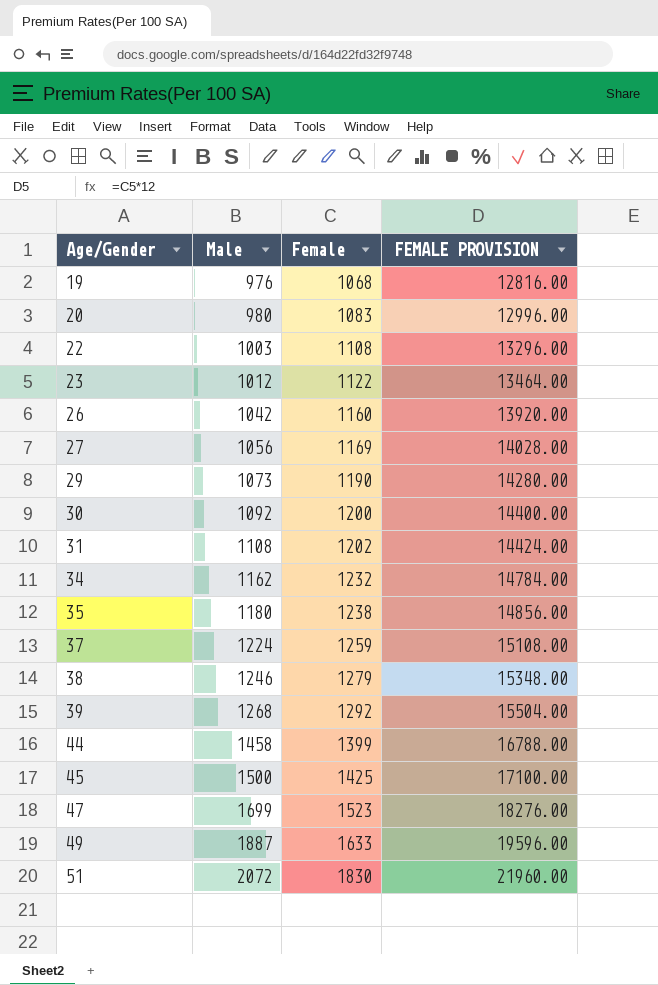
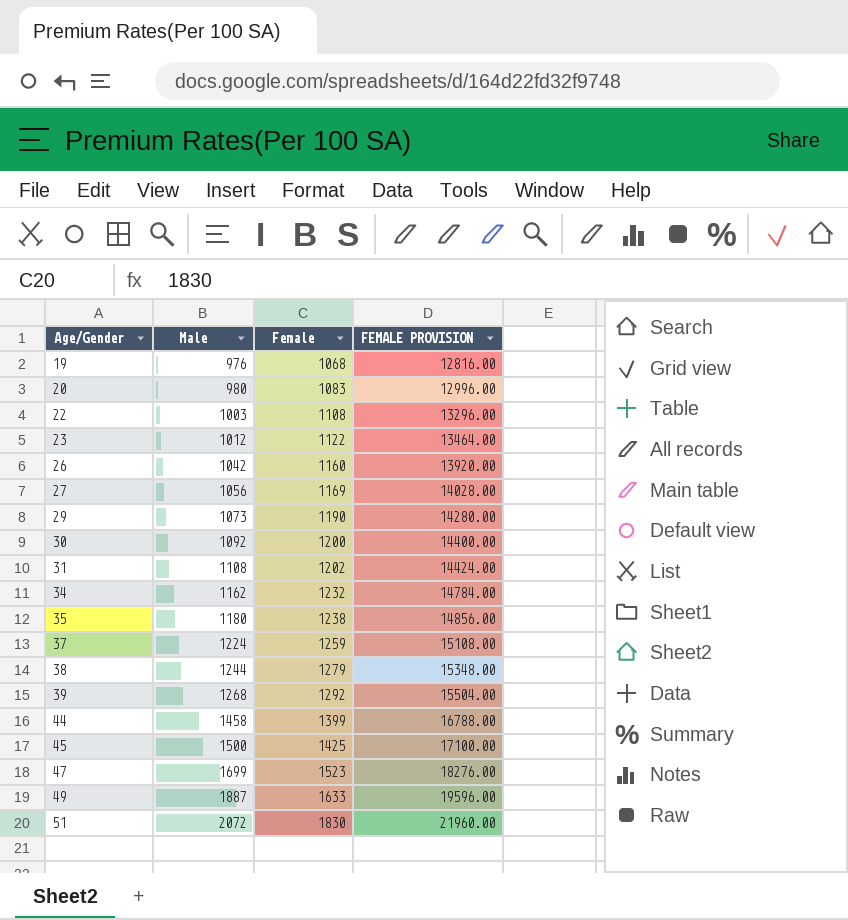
38 | Male: 1246 -> 1244

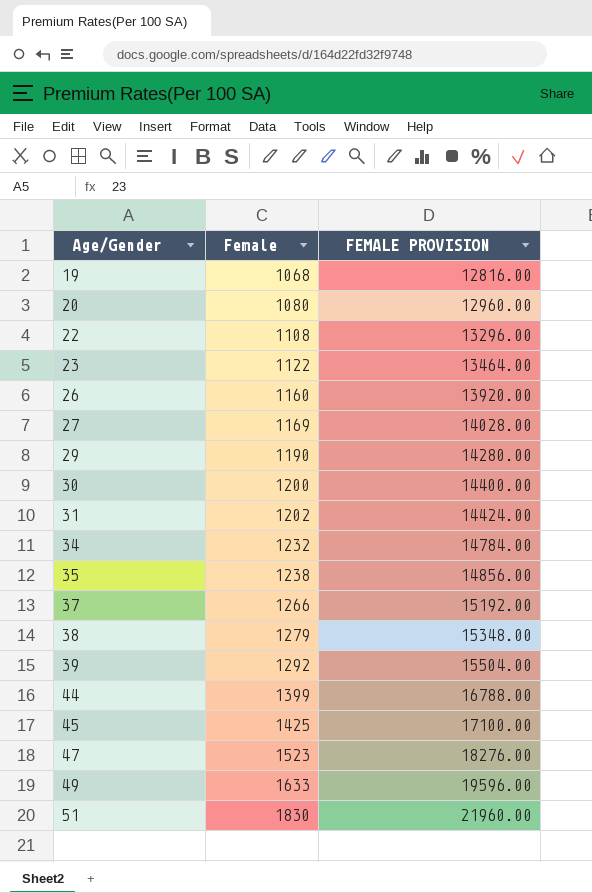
column Male | position: 2 -> none
20 | Female: 1083 -> 1080
20 | FEMALE PROVISION: 12996.00 -> 12960.00
37 | Female: 1259 -> 1266
37 | FEMALE PROVISION: 15108.00 -> 15192.00

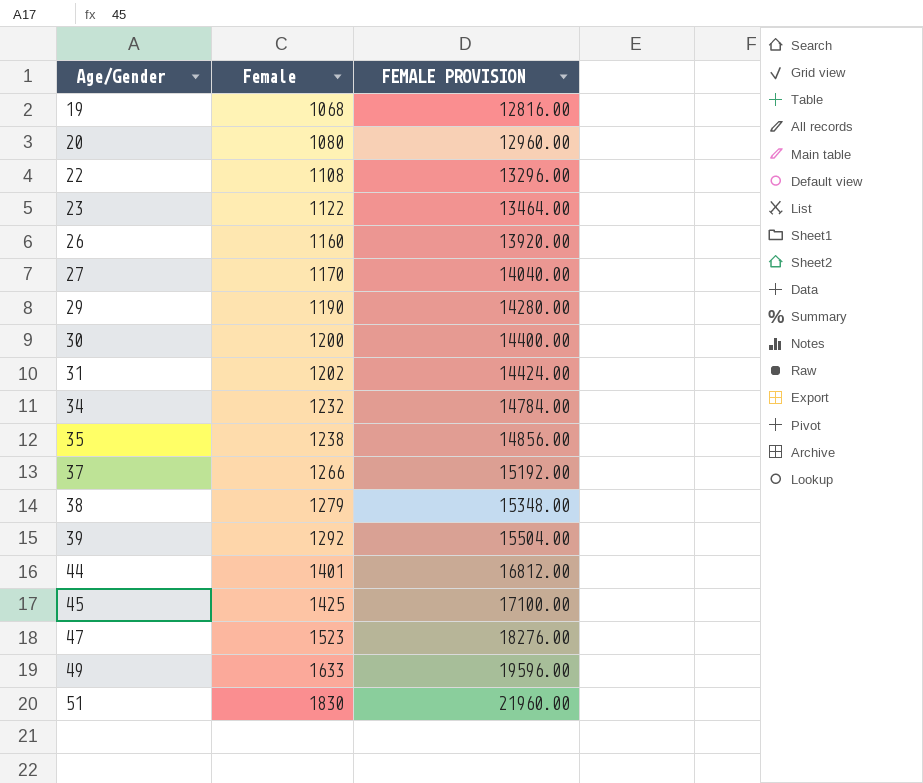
27 | Female: 1169 -> 1170
27 | FEMALE PROVISION: 14028.00 -> 14040.00
44 | Female: 1399 -> 1401
44 | FEMALE PROVISION: 16788.00 -> 16812.00

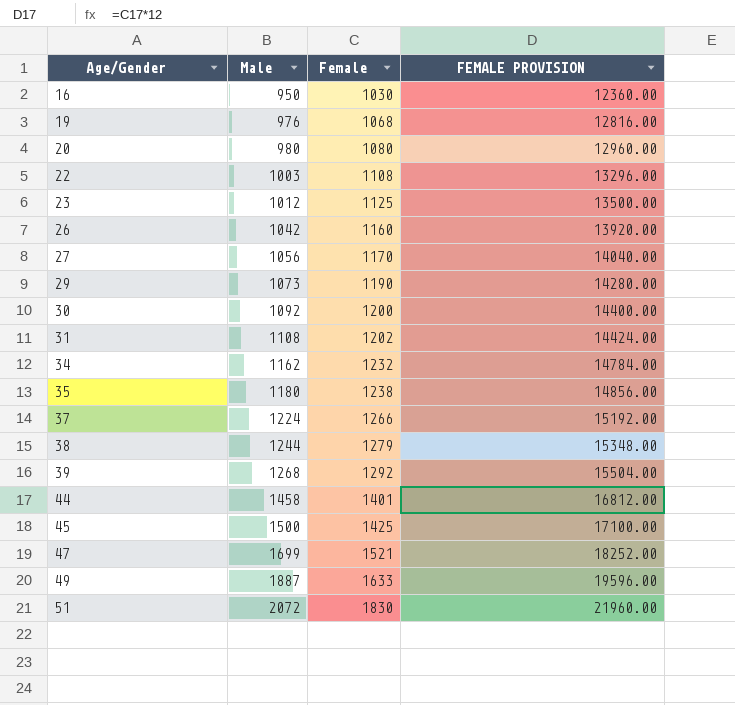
column Male | position: none -> 2
row 16: none -> 950 | 1030 | 12360.00
23 | Female: 1122 -> 1125
23 | FEMALE PROVISION: 13464.00 -> 13500.00
47 | Female: 1523 -> 1521
47 | FEMALE PROVISION: 18276.00 -> 18252.00

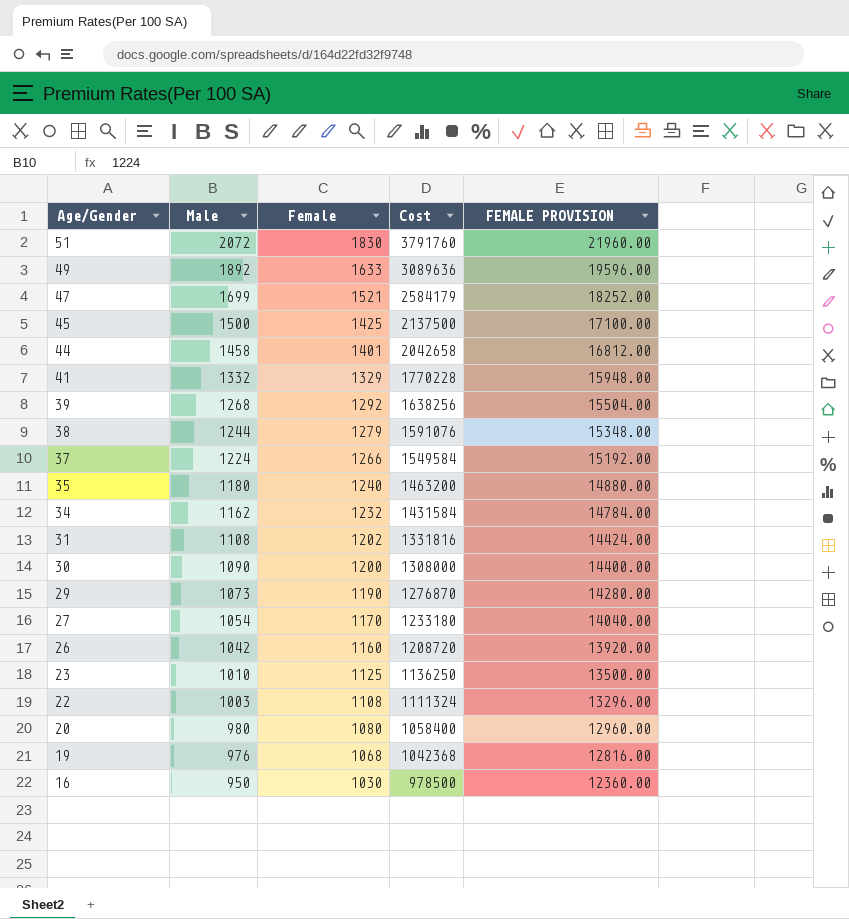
row order: Age/Gender ascending -> Age/Gender descending
column Cost | formula: none -> [Male] * [Female]
49 | Male: 1887 -> 1892
row 41: none -> 1332 | 1329 | 1770228 | 15948.00
35 | Female: 1238 -> 1240
35 | FEMALE PROVISION: 14856.00 -> 14880.00
30 | Male: 1092 -> 1090
27 | Male: 1056 -> 1054
23 | Male: 1012 -> 1010

